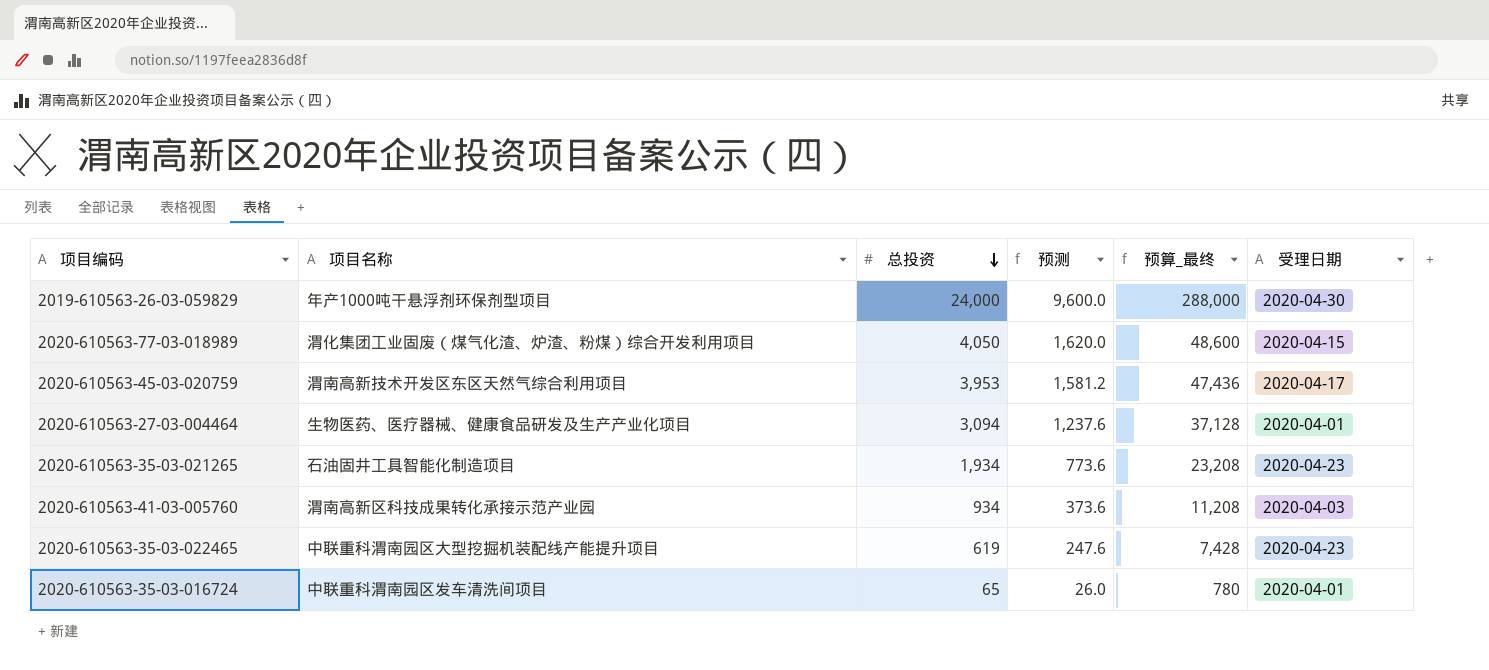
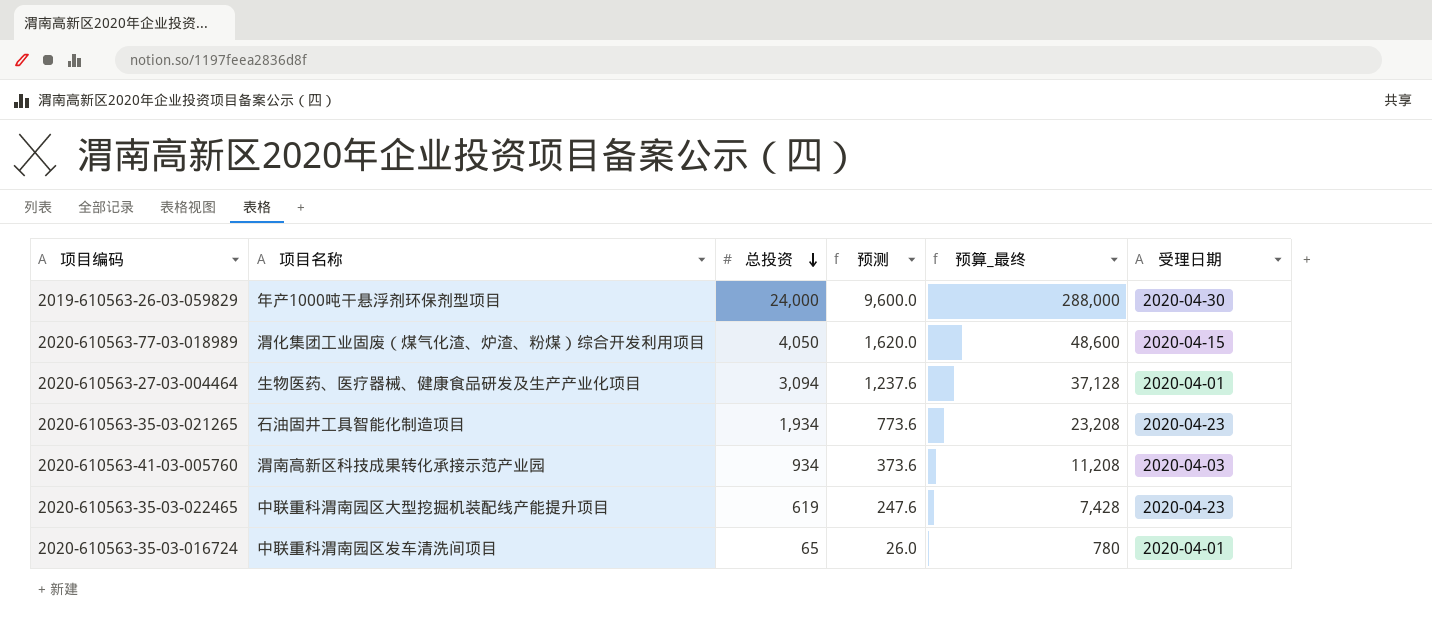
row 2020-610563-45-03-020759: 渭南高新技术开发区东区天然气综合利用项目 | 3,953 | 1,581.2 | 47,436 | 2020-04-17 -> none

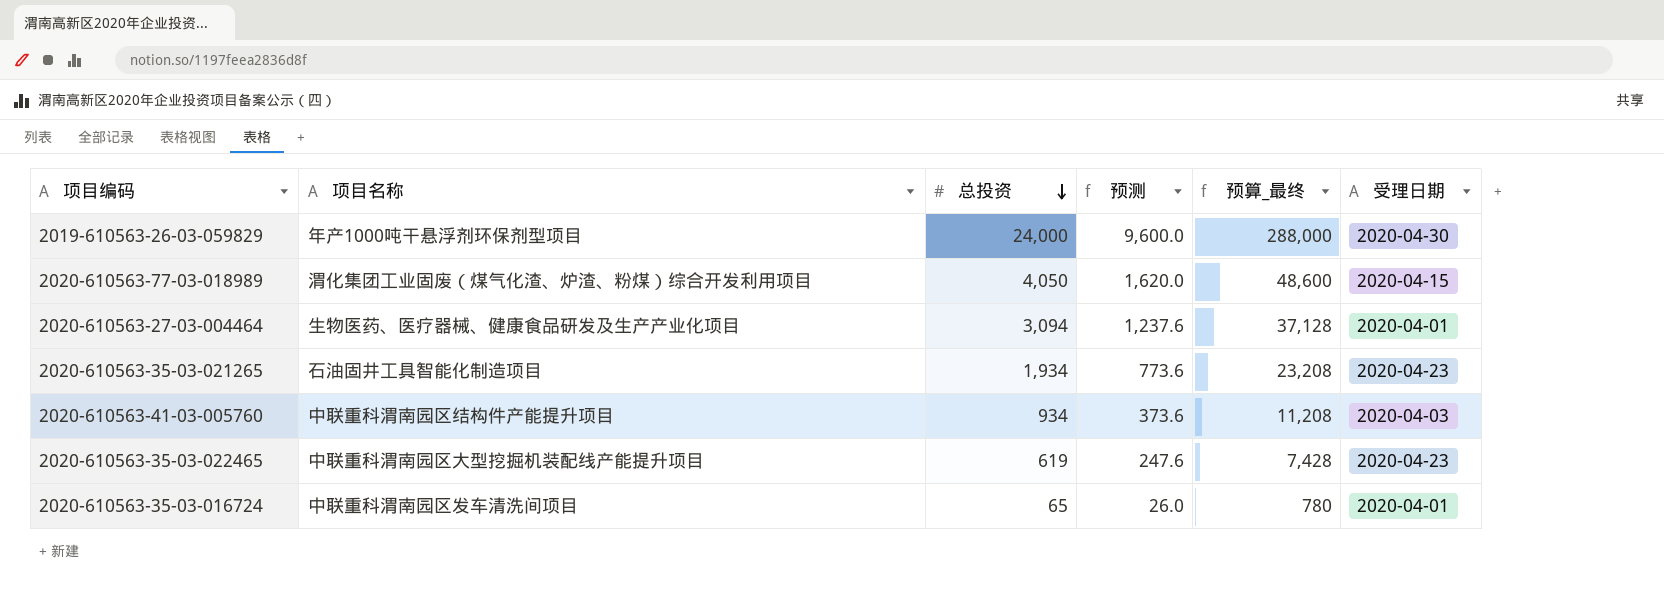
2020-610563-41-03-005760 | 项目名称: 渭南高新区科技成果转化承接示范产业园 -> 中联重科渭南园区结构件产能提升项目

